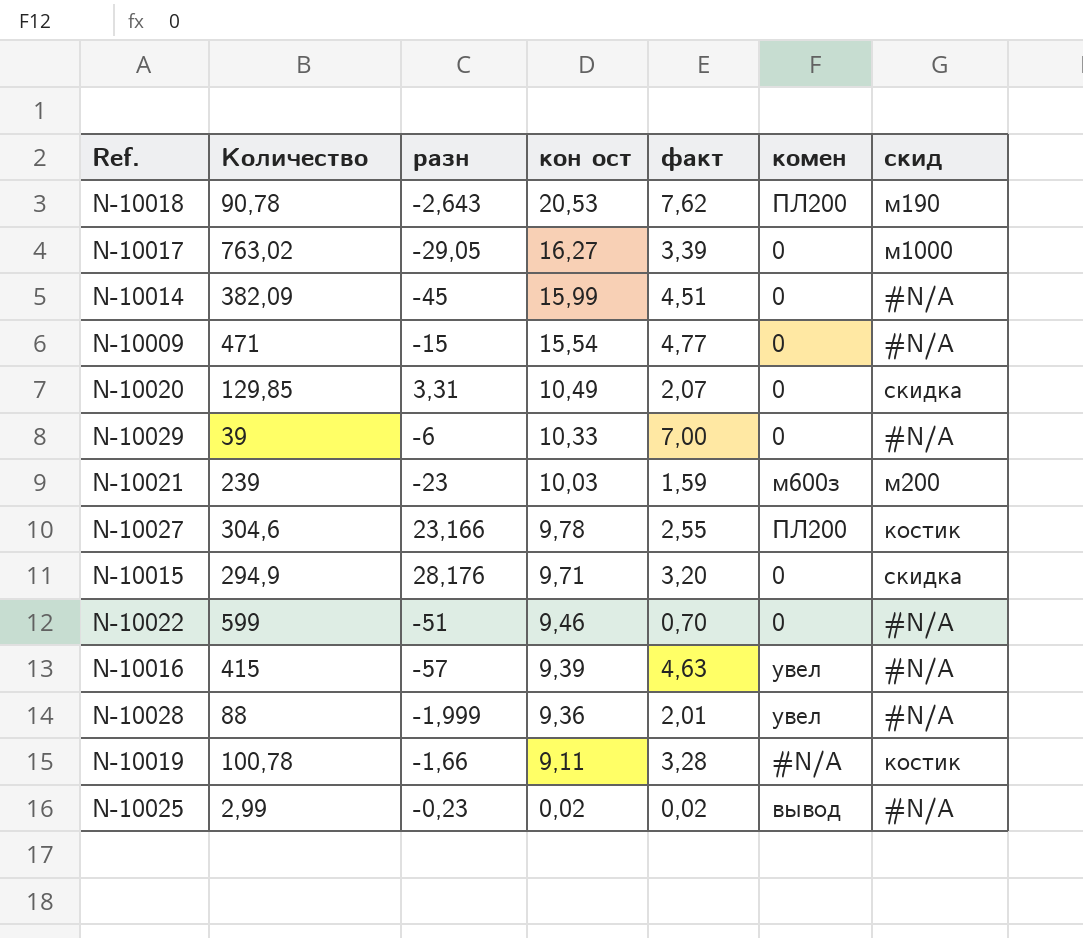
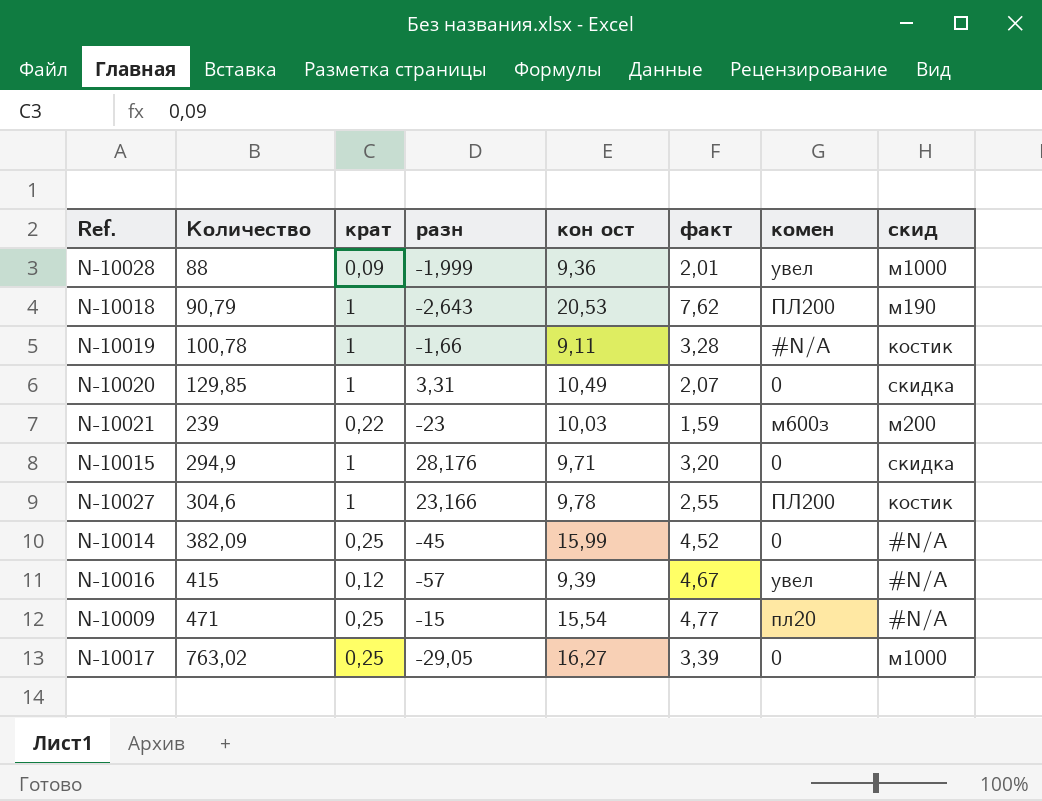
row order: кон ост descending -> Количество ascending
column крат | position: none -> 3
row N-10029: 39 | -6 | 10,33 | 7,00 | 0 | #N/A -> none
row N-10022: 599 | -51 | 9,46 | 0,70 | 0 | #N/A -> none
row N-10025: 2,99 | -0,23 | 0,02 | 0,02 | вывод | #N/A -> none
N-10028 | скид: #N/A -> м1000
N-10018 | Количество: 90,78 -> 90,79
N-10014 | факт: 4,51 -> 4,52
N-10016 | факт: 4,63 -> 4,67
N-10009 | комен: 0 -> пл20

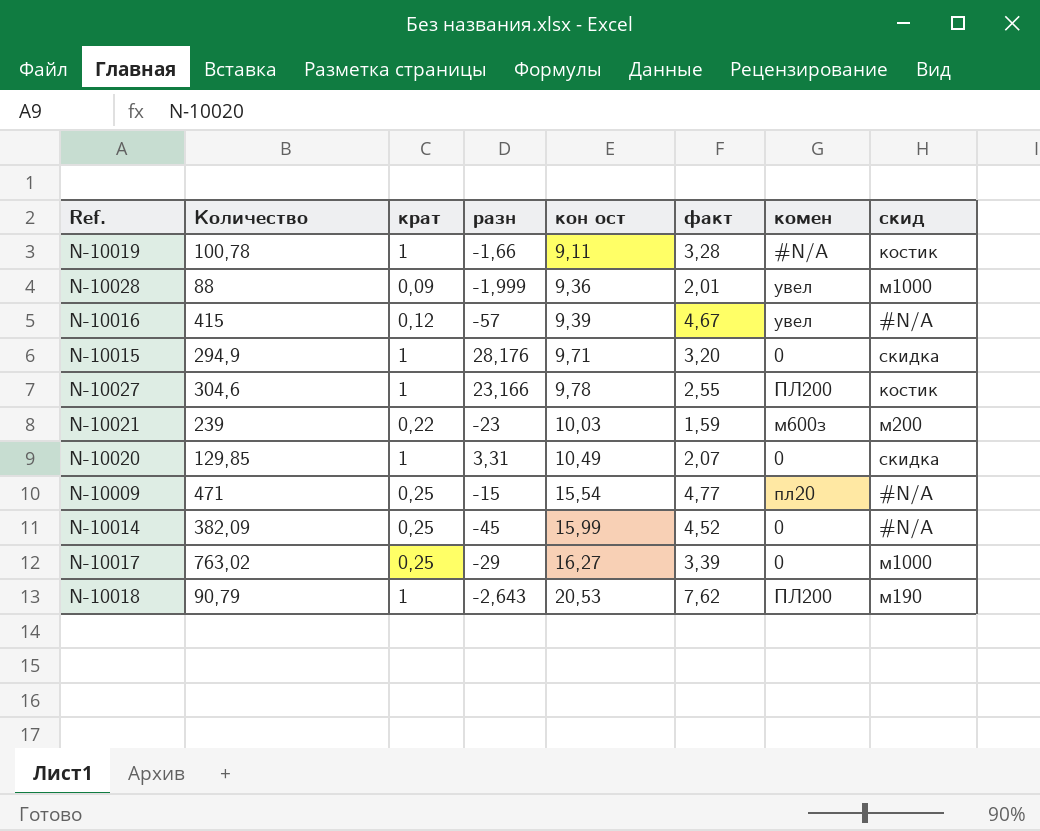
row order: Количество ascending -> кон ост ascending
N-10017 | разн: -29,05 -> -29

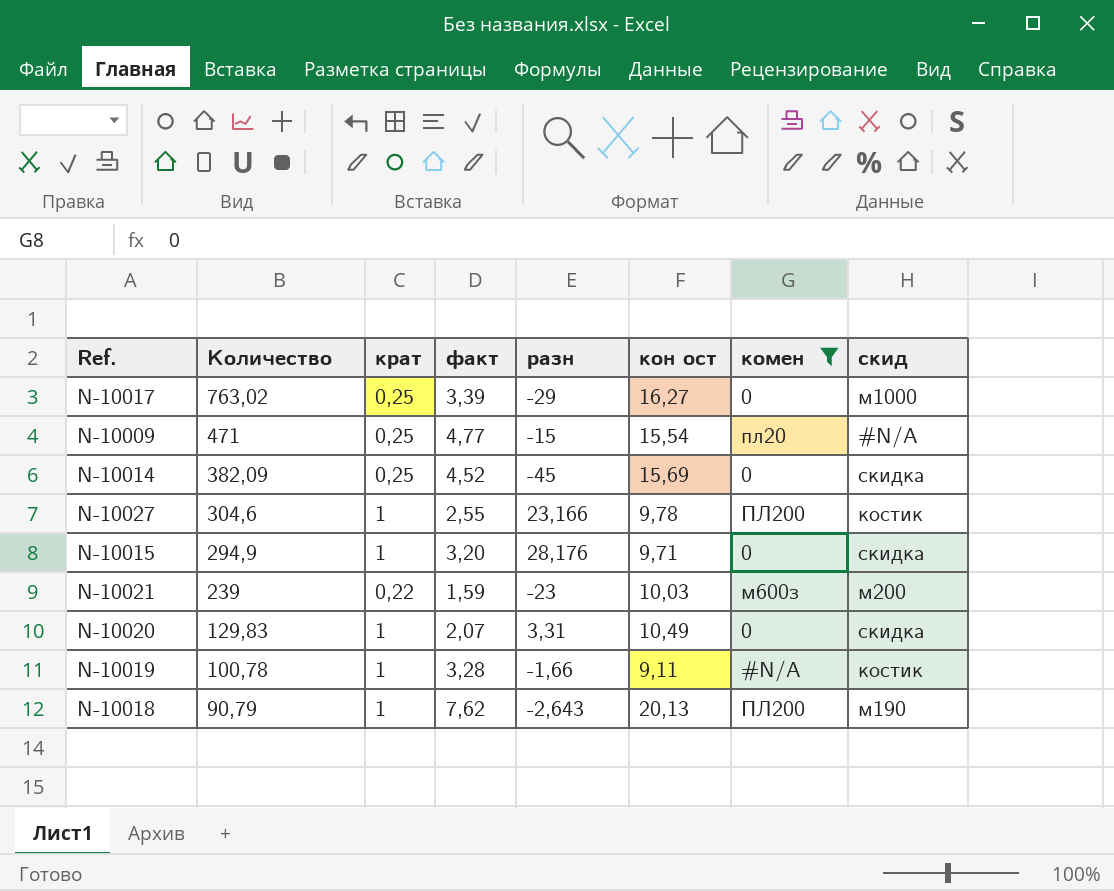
filter: none -> комен != увел
row order: кон ост ascending -> Количество descending
column факт | position: 6 -> 4
N-10014 | кон ост: 15,99 -> 15,69
N-10014 | скид: #N/A -> скидка
N-10020 | Количество: 129,85 -> 129,83
N-10018 | кон ост: 20,53 -> 20,13

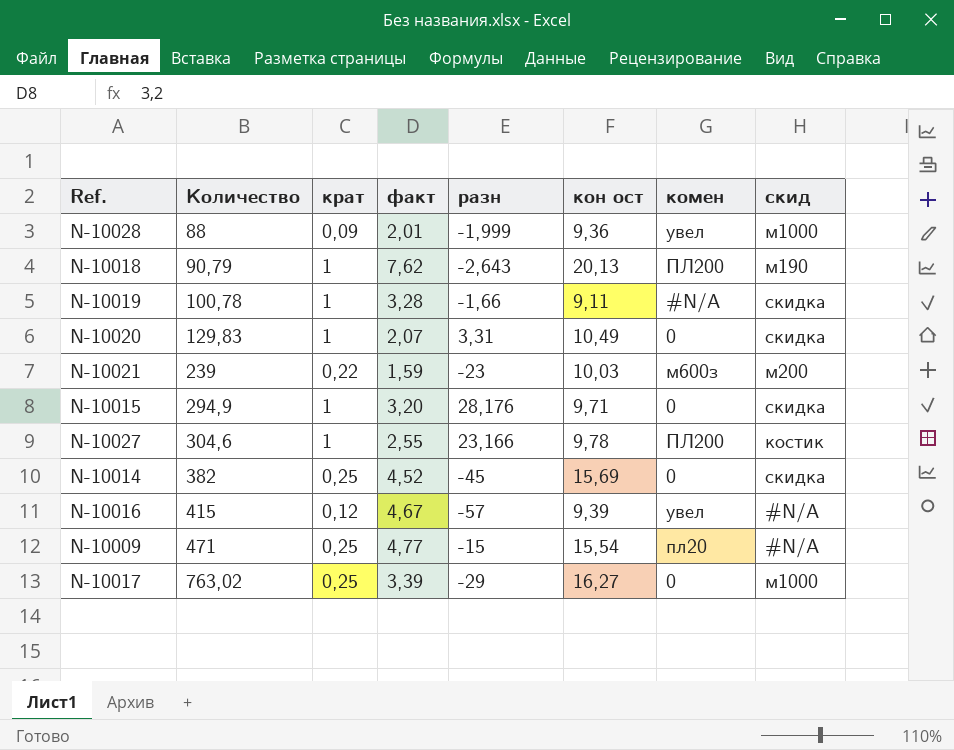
filter: комен != увел -> none
row order: Количество descending -> Количество ascending
N-10019 | скид: костик -> скидка
N-10014 | Количество: 382,09 -> 382

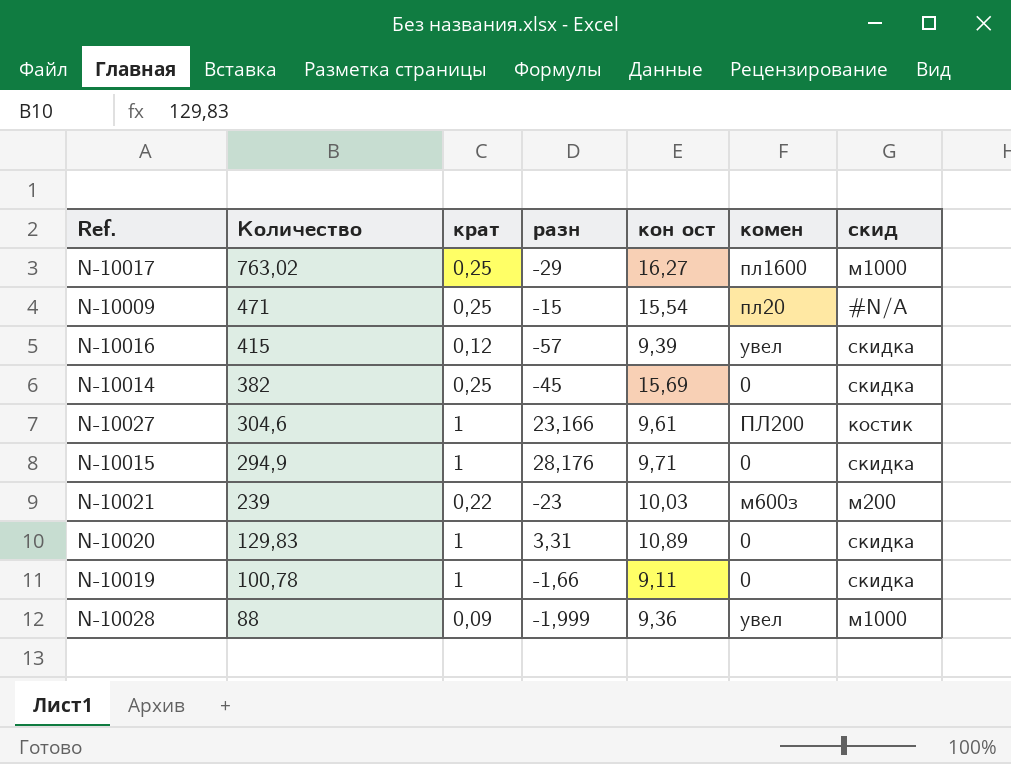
row order: Количество ascending -> Количество descending
column факт | position: 4 -> none
row N-10018: 90,79 | 1 | 7,62 | -2,643 | 20,13 | ПЛ200 | м190 -> none
N-10017 | комен: 0 -> пл1600
N-10016 | скид: #N/A -> скидка
N-10027 | кон ост: 9,78 -> 9,61
N-10020 | кон ост: 10,49 -> 10,89
N-10019 | комен: #N/A -> 0

